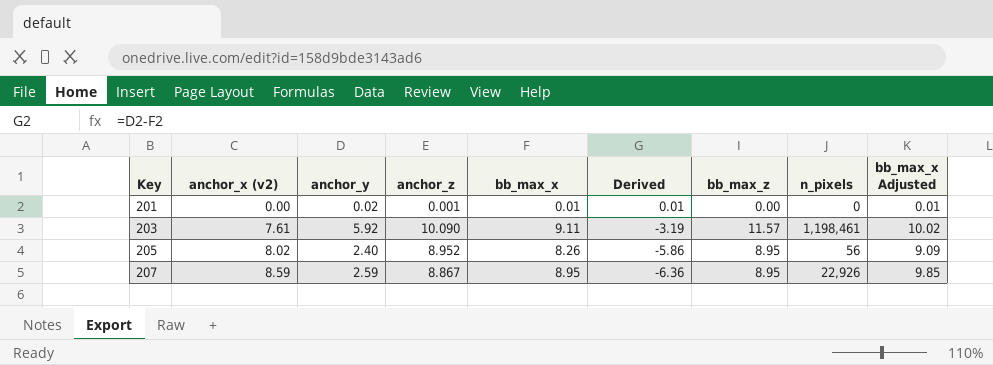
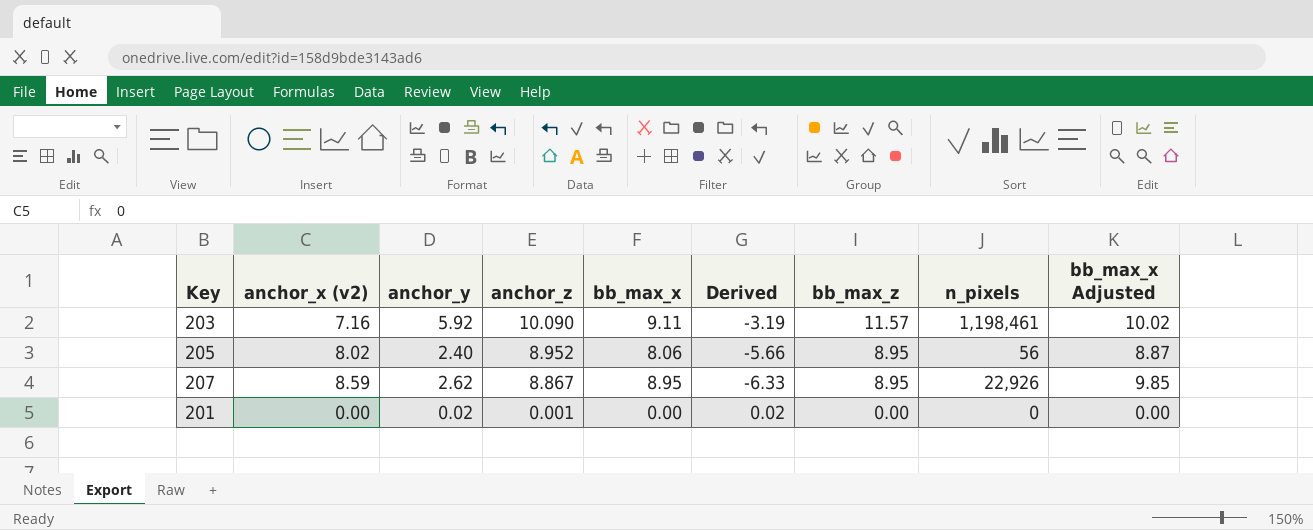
row order: Key ascending -> anchor_z descending
203 | anchor_x (v2): 7.61 -> 7.16
205 | bb_max_x: 8.26 -> 8.06
205 | Derived: -5.86 -> -5.66
205 | bb_max_x Adjusted: 9.09 -> 8.87
207 | anchor_y: 2.59 -> 2.62
207 | Derived: -6.36 -> -6.33
201 | bb_max_x: 0.01 -> 0.00
201 | Derived: 0.01 -> 0.02
201 | bb_max_x Adjusted: 0.01 -> 0.00

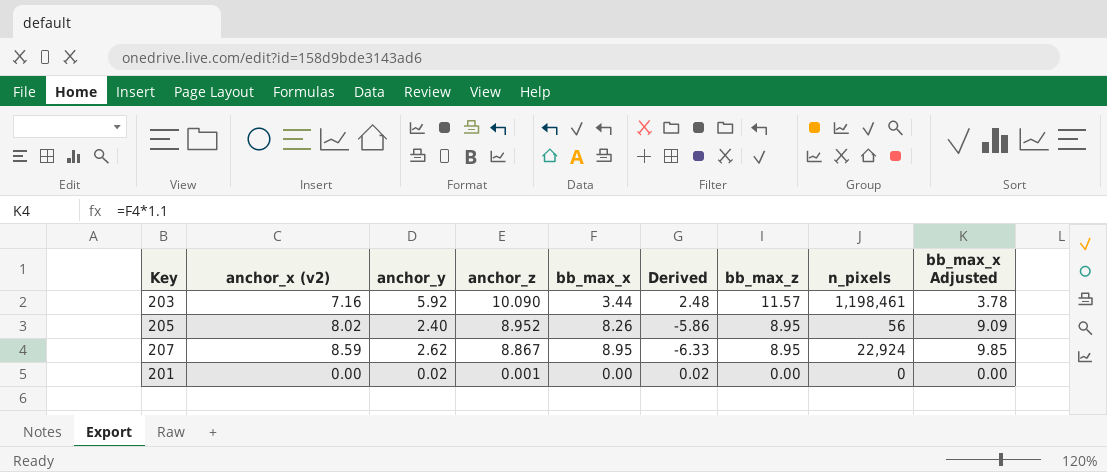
203 | bb_max_x: 9.11 -> 3.44
203 | Derived: -3.19 -> 2.48
203 | bb_max_x Adjusted: 10.02 -> 3.78
205 | bb_max_x: 8.06 -> 8.26
205 | Derived: -5.66 -> -5.86
205 | bb_max_x Adjusted: 8.87 -> 9.09
207 | n_pixels: 22,926 -> 22,924

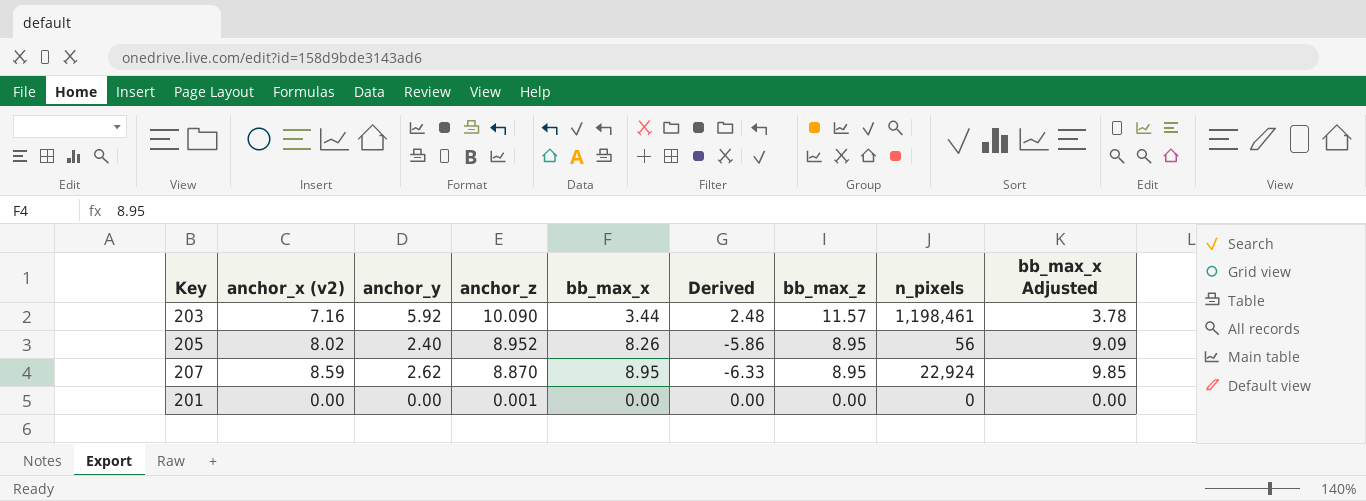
207 | anchor_z: 8.867 -> 8.870
201 | anchor_y: 0.02 -> 0.00
201 | Derived: 0.02 -> 0.00

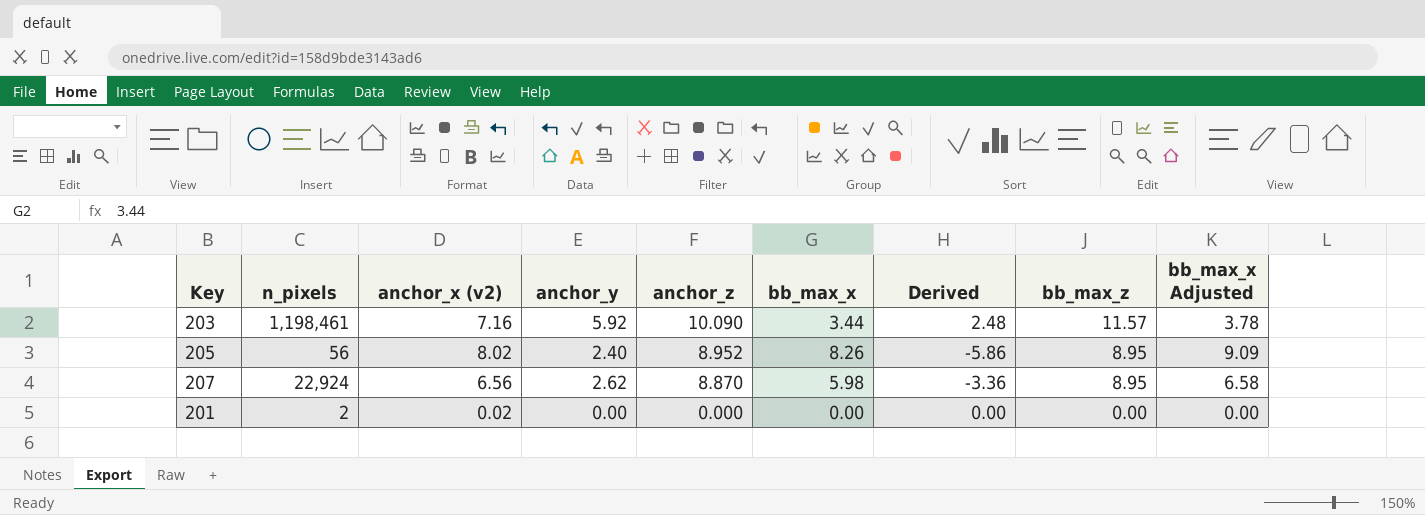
column n_pixels | position: 8 -> 2
207 | anchor_x (v2): 8.59 -> 6.56
207 | bb_max_x: 8.95 -> 5.98
207 | Derived: -6.33 -> -3.36
207 | bb_max_x Adjusted: 9.85 -> 6.58
201 | n_pixels: 0 -> 2
201 | anchor_x (v2): 0.00 -> 0.02
201 | anchor_z: 0.001 -> 0.000

